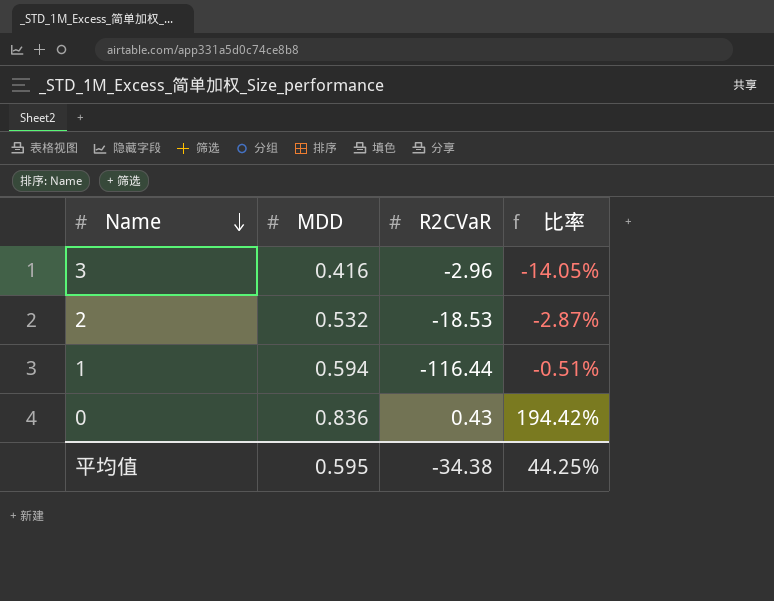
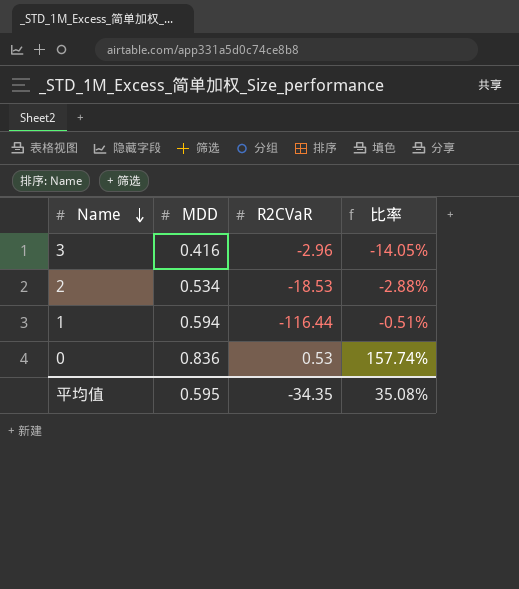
2 | MDD: 0.532 -> 0.534
2 | 比率: -2.87% -> -2.88%
0 | R2CVaR: 0.43 -> 0.53
0 | 比率: 194.42% -> 157.74%
平均值 | R2CVaR: -34.38 -> -34.35
平均值 | 比率: 44.25% -> 35.08%

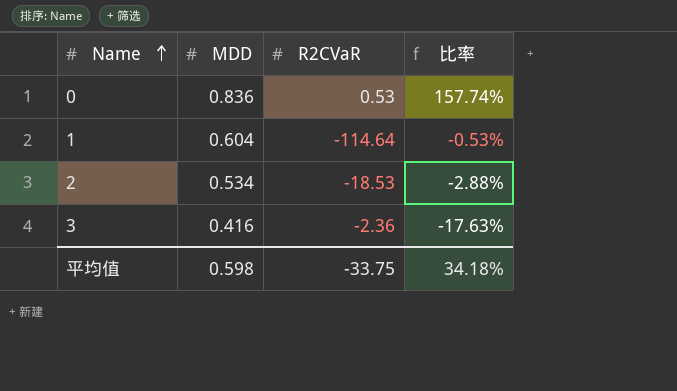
row order: Name descending -> Name ascending
1 | MDD: 0.594 -> 0.604
1 | R2CVaR: -116.44 -> -114.64
1 | 比率: -0.51% -> -0.53%
3 | R2CVaR: -2.96 -> -2.36
3 | 比率: -14.05% -> -17.63%
平均值 | MDD: 0.595 -> 0.598
平均值 | R2CVaR: -34.35 -> -33.75
平均值 | 比率: 35.08% -> 34.18%

